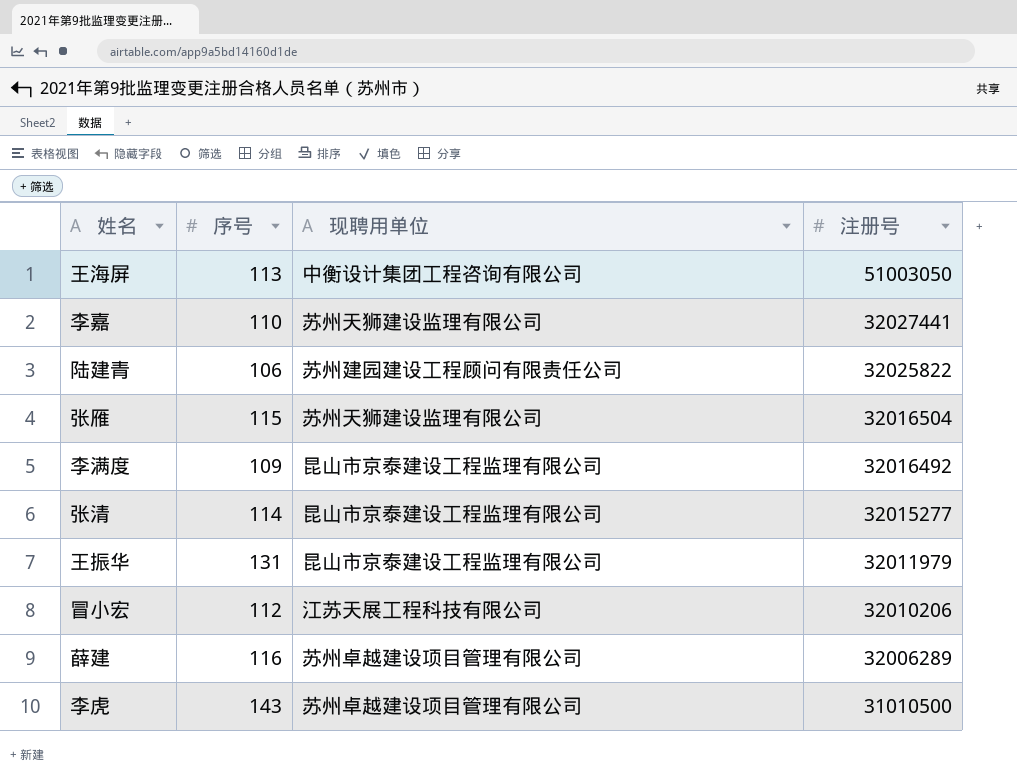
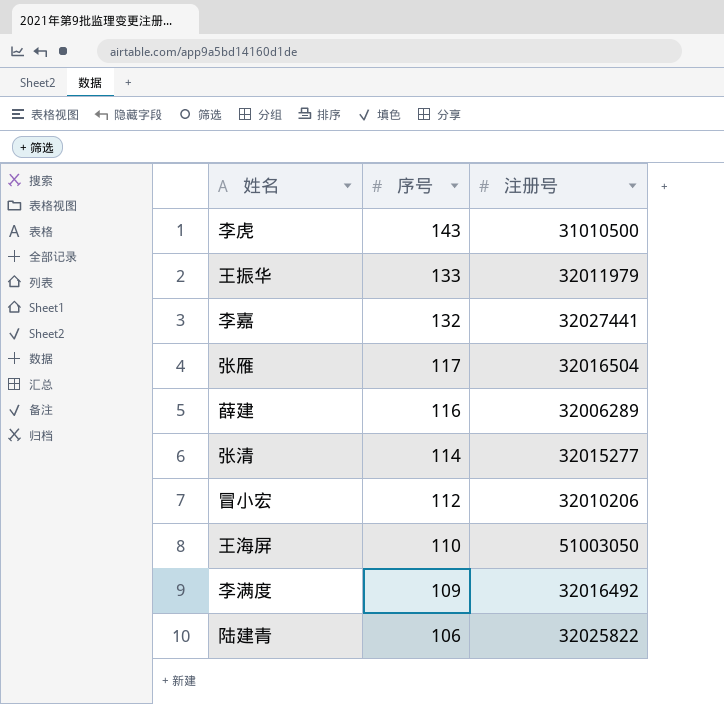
row order: 注册号 descending -> 序号 descending
column 现聘用单位 | position: 3 -> none
王振华 | 序号: 131 -> 133
李嘉 | 序号: 110 -> 132
张雁 | 序号: 115 -> 117
王海屏 | 序号: 113 -> 110

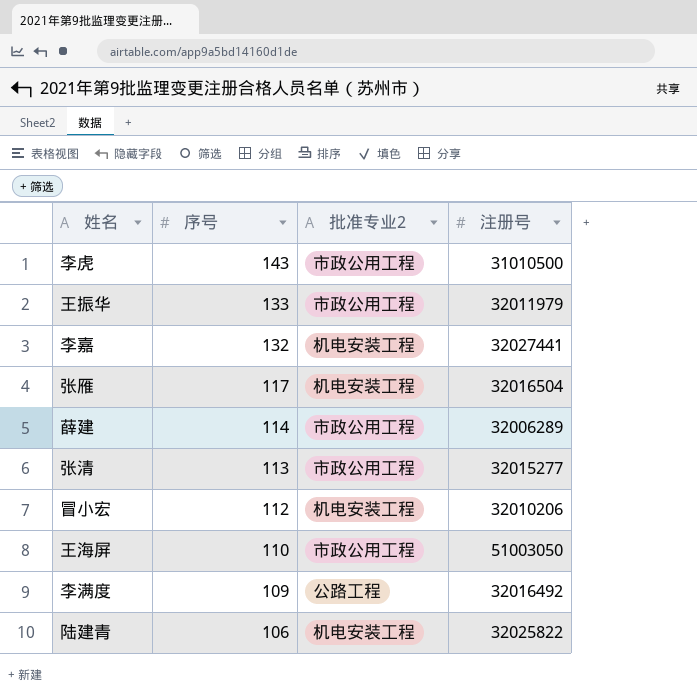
column 批准专业2 | position: none -> 3
薛建 | 序号: 116 -> 114
张清 | 序号: 114 -> 113

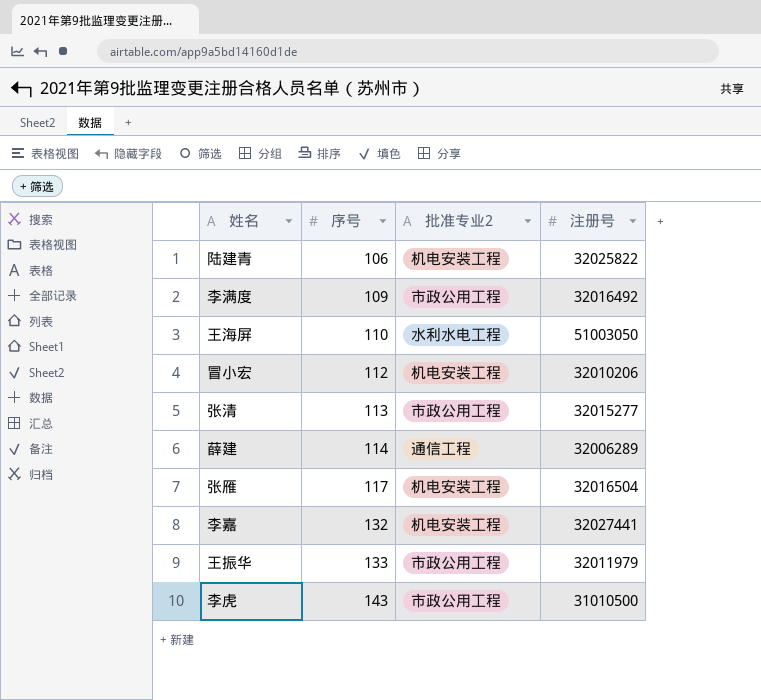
row order: 序号 descending -> 序号 ascending
李满度 | 批准专业2: 公路工程 -> 市政公用工程
王海屏 | 批准专业2: 市政公用工程 -> 水利水电工程
薛建 | 批准专业2: 市政公用工程 -> 通信工程

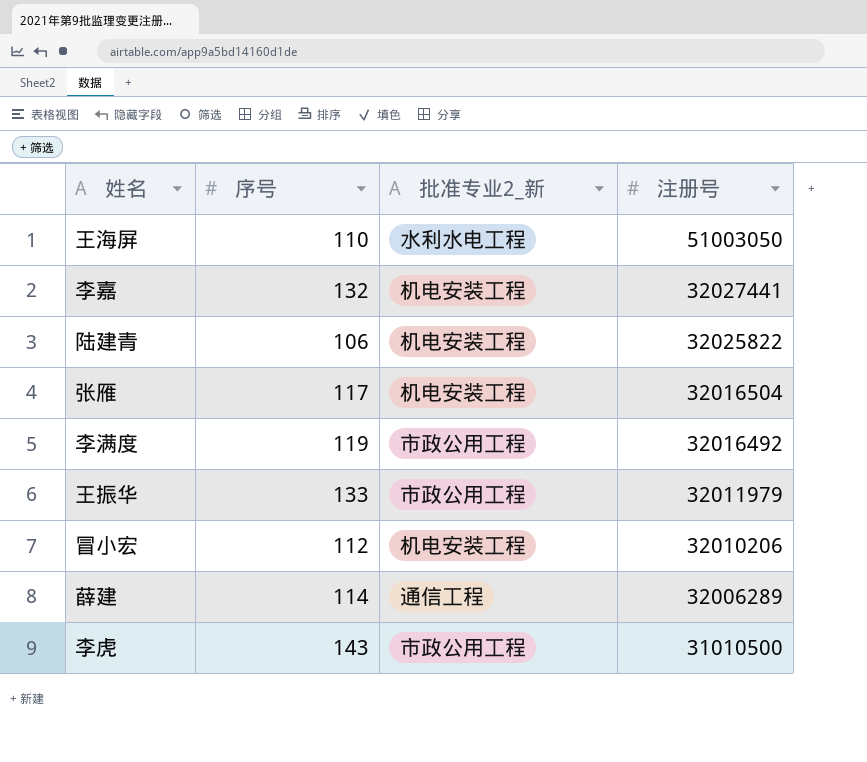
row order: 序号 ascending -> 注册号 descending
column name: 批准专业2 -> 批准专业2_新
row 张清: 113 | 市政公用工程 | 32015277 -> none
李满度 | 序号: 109 -> 119

